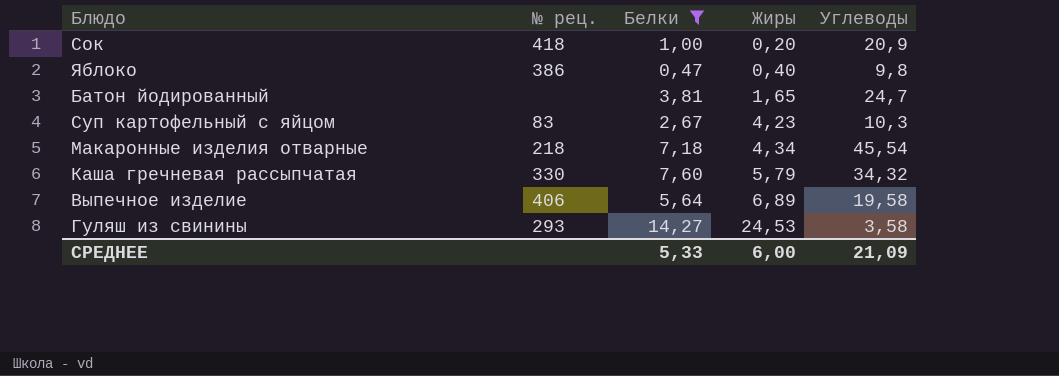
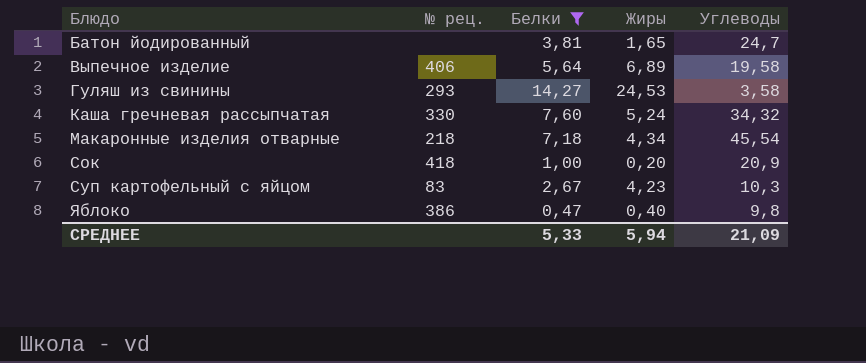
row order: Жиры ascending -> Блюдо ascending
Каша гречневая рассыпчатая | Жиры: 5,79 -> 5,24
СРЕДНЕЕ | Жиры: 6,00 -> 5,94

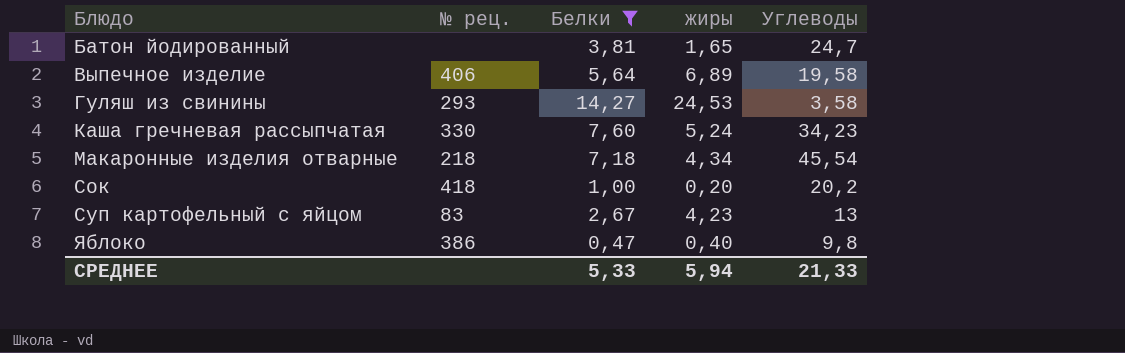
column name: Жиры -> жиры
Каша гречневая рассыпчатая | Углеводы: 34,32 -> 34,23
Сок | Углеводы: 20,9 -> 20,2
Суп картофельный с яйцом | Углеводы: 10,3 -> 13
СРЕДНЕЕ | Углеводы: 21,09 -> 21,33

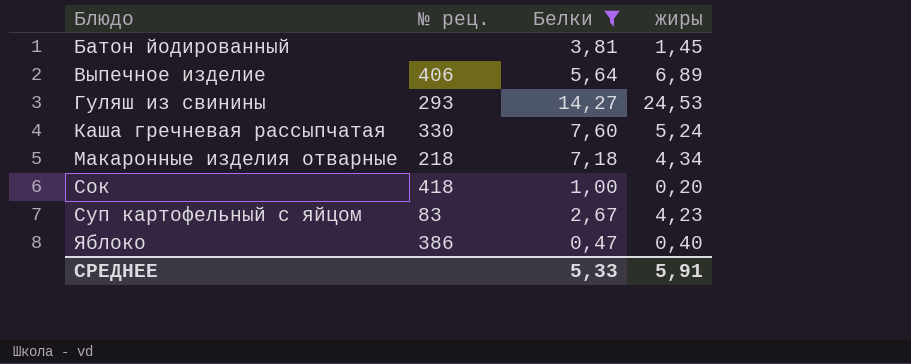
column Углеводы | position: 5 -> none
Батон йодированный | жиры: 1,65 -> 1,45
СРЕДНЕЕ | жиры: 5,94 -> 5,91

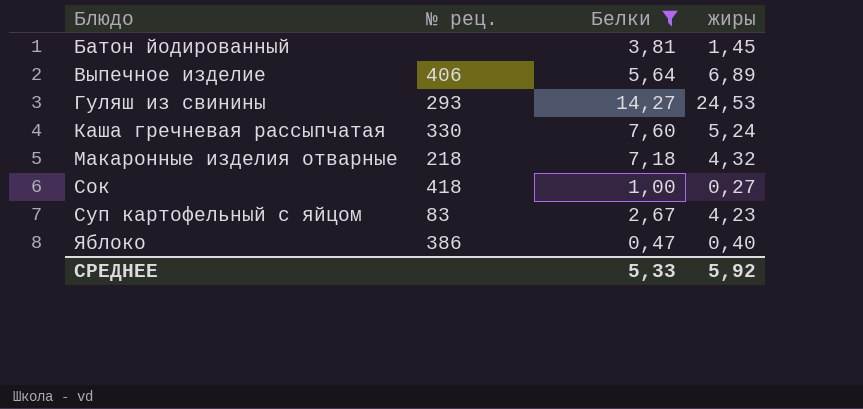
Макаронные изделия отварные | жиры: 4,34 -> 4,32
Сок | жиры: 0,20 -> 0,27
СРЕДНЕЕ | жиры: 5,91 -> 5,92

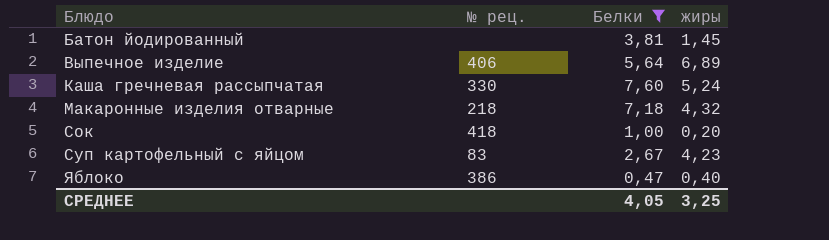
row Гуляш из свинины: 293 | 14,27 | 24,53 -> none
Сок | жиры: 0,27 -> 0,20
СРЕДНЕЕ | Белки: 5,33 -> 4,05
СРЕДНЕЕ | жиры: 5,92 -> 3,25

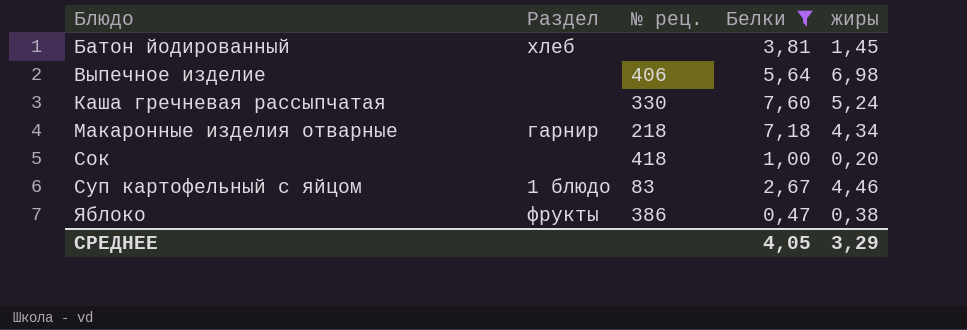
column Раздел | position: none -> 2
Выпечное изделие | жиры: 6,89 -> 6,98
Макаронные изделия отварные | жиры: 4,32 -> 4,34
Суп картофельный с яйцом | жиры: 4,23 -> 4,46
Яблоко | жиры: 0,40 -> 0,38
СРЕДНЕЕ | жиры: 3,25 -> 3,29

